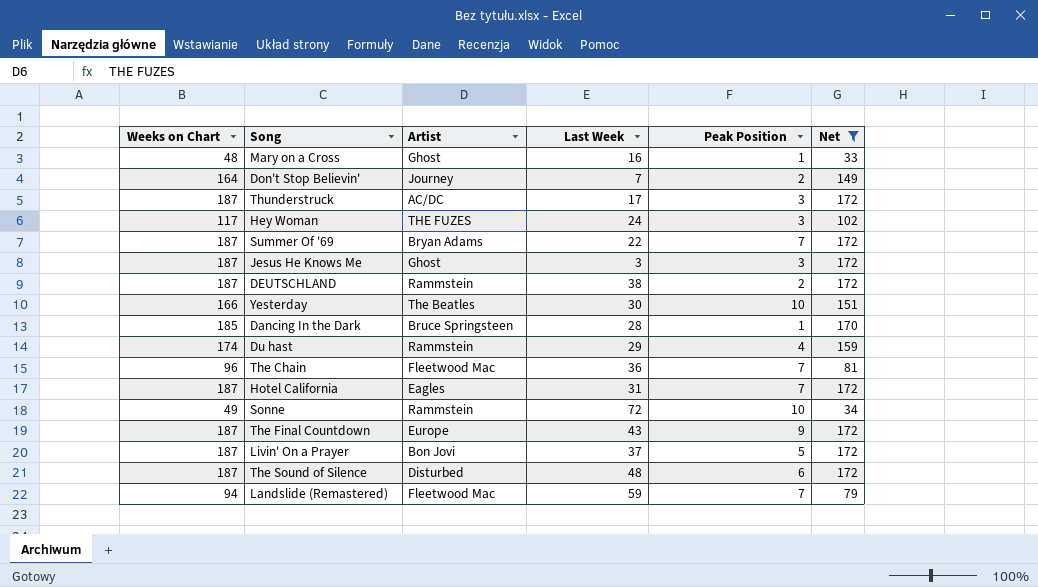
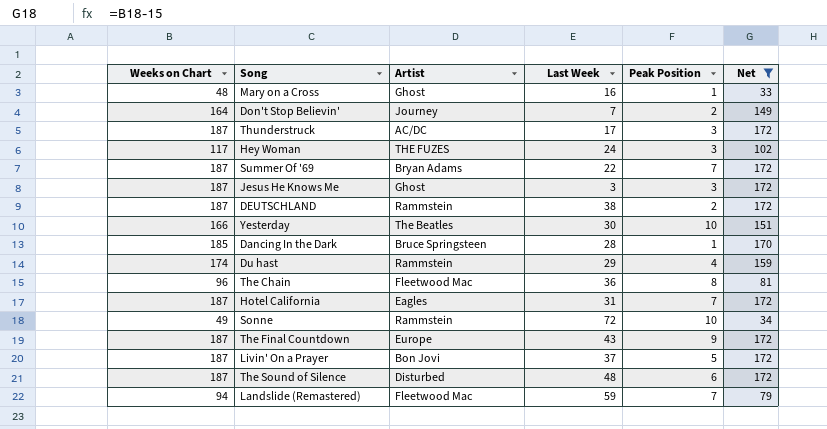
The Chain | Peak Position: 7 -> 8

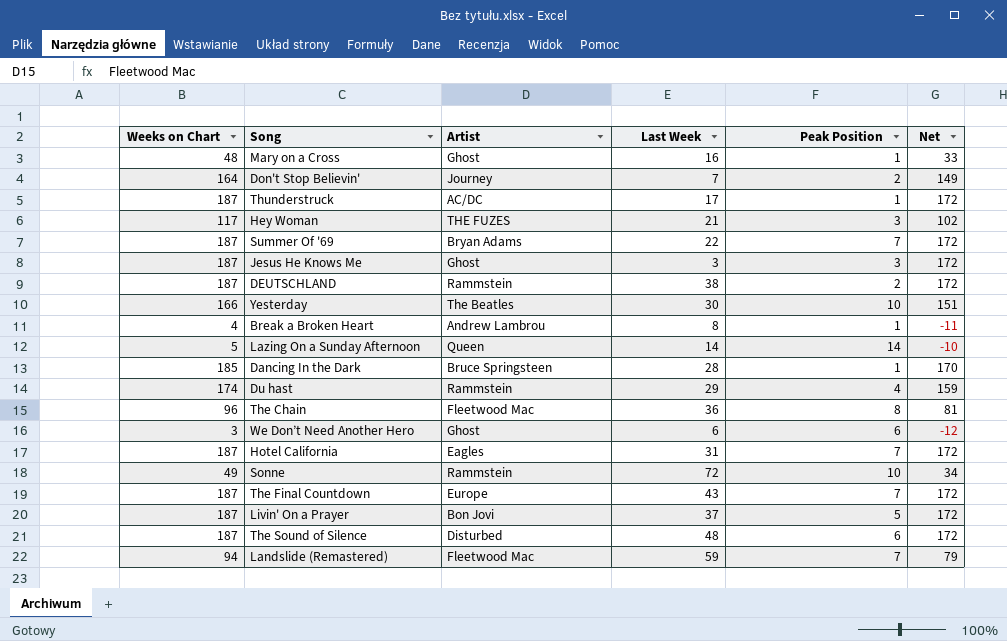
filter: Net >= 33 -> none
Thunderstruck | Peak Position: 3 -> 1
Hey Woman | Last Week: 24 -> 21
The Final Countdown | Peak Position: 9 -> 7

